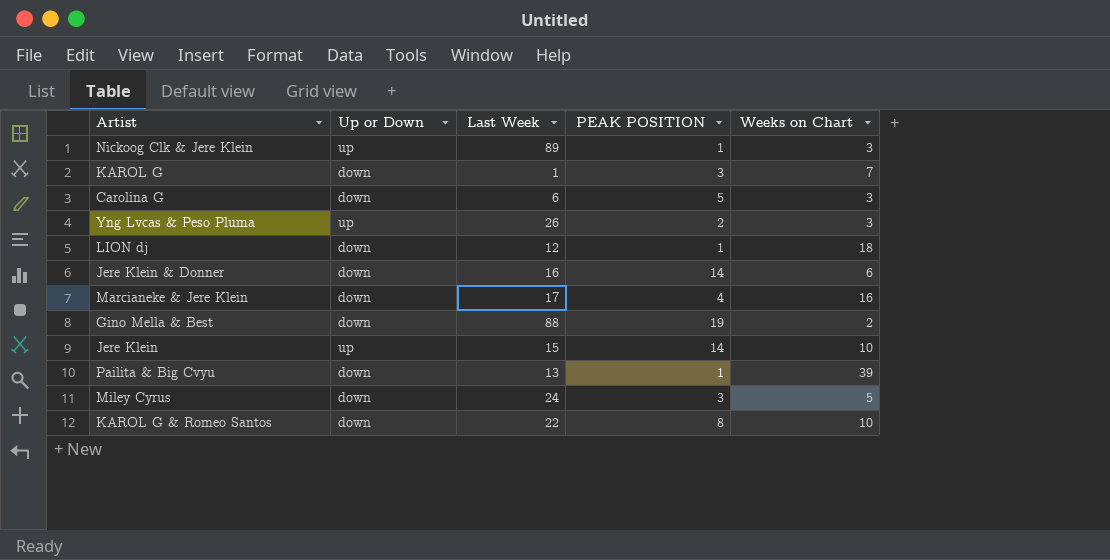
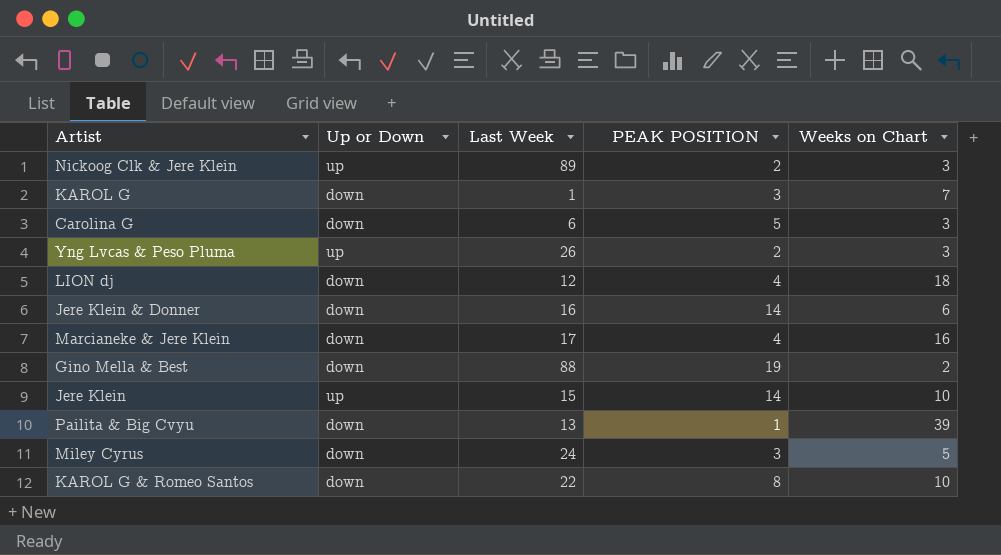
Nickoog Clk & Jere Klein | PEAK POSITION: 1 -> 2
LION dj | PEAK POSITION: 1 -> 4

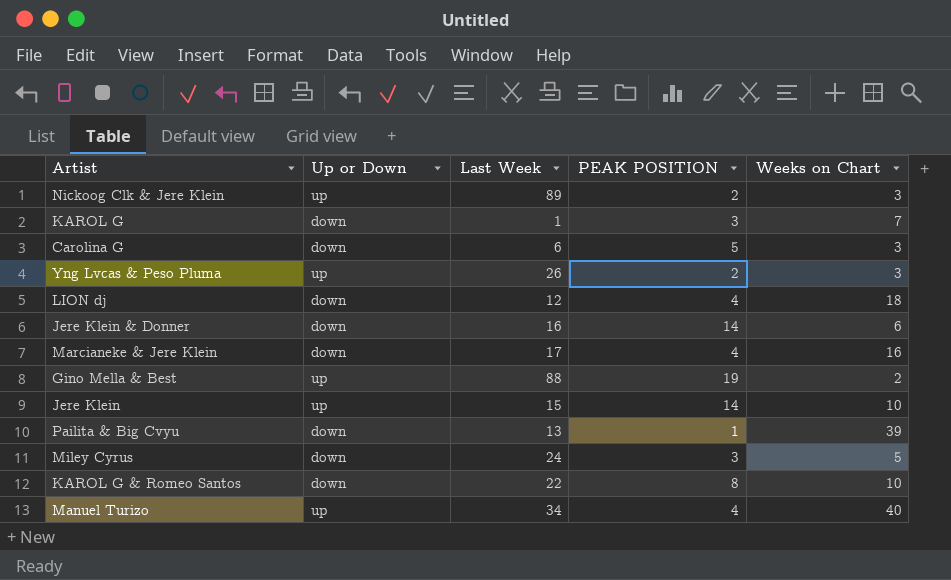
Gino Mella & Best | Up or Down: down -> up
row Manuel Turizo: none -> up | 34 | 4 | 40

